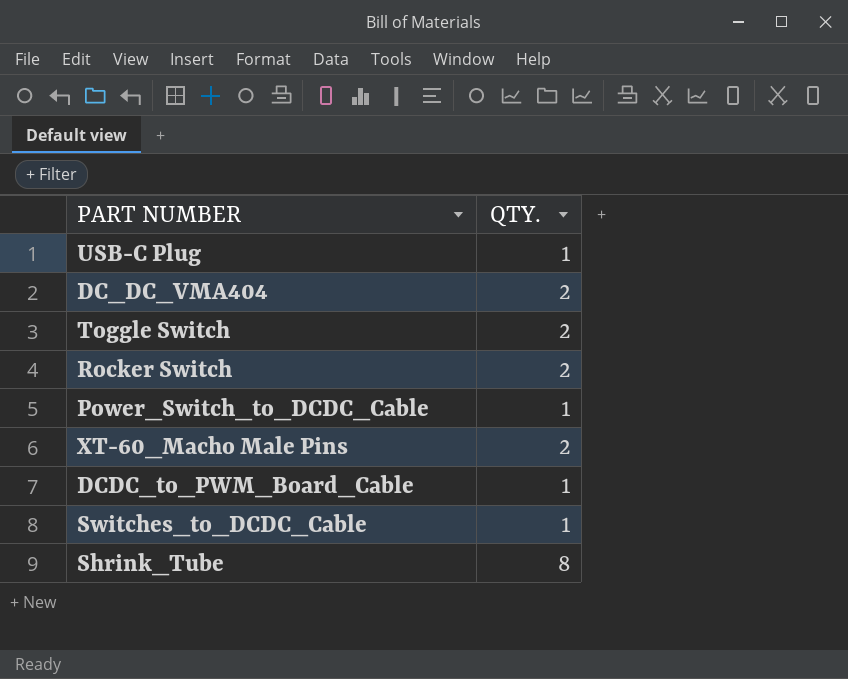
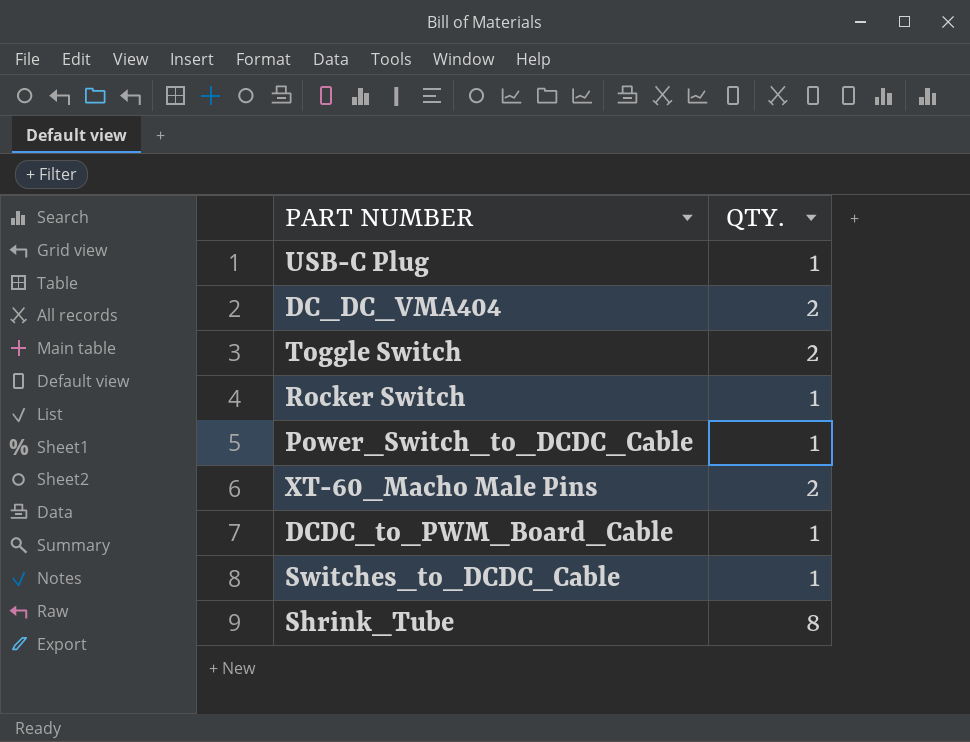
Rocker Switch | QTY.: 2 -> 1

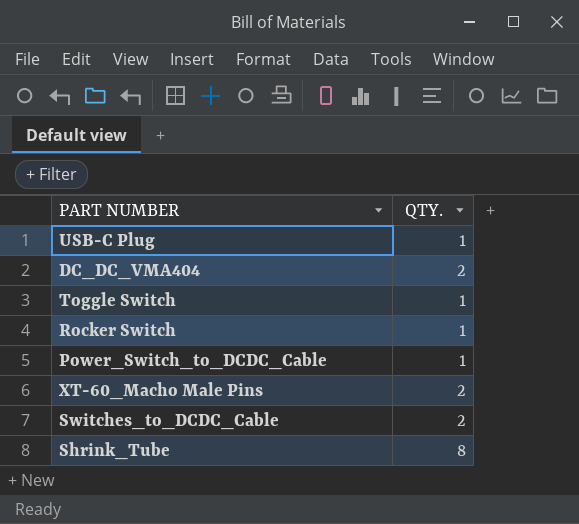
row DCDC_to_PWM_Board_Cable: 1 -> none
Toggle Switch | QTY.: 2 -> 1
Switches_to_DCDC_Cable | QTY.: 1 -> 2

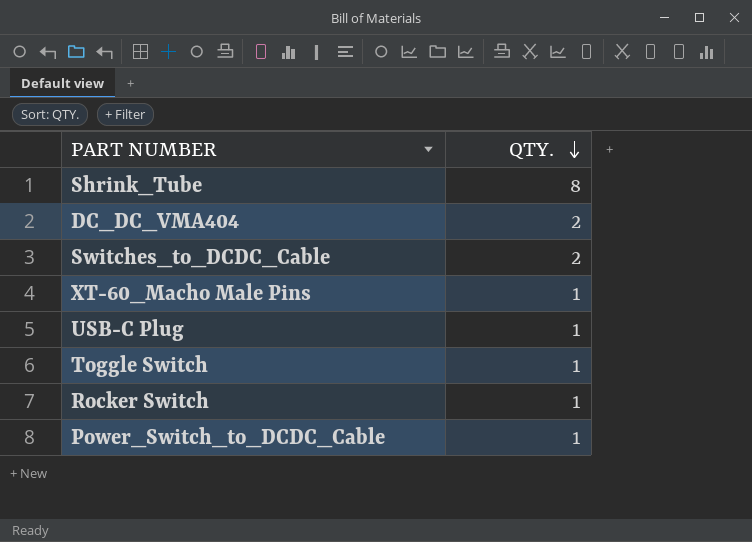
row order: none -> QTY. descending
XT-60_Macho Male Pins | QTY.: 2 -> 1

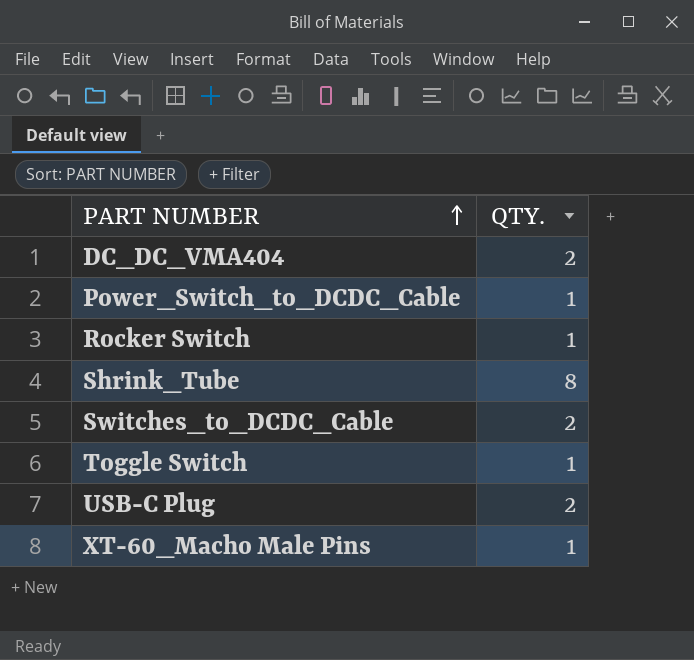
row order: QTY. descending -> PART NUMBER ascending
USB-C Plug | QTY.: 1 -> 2

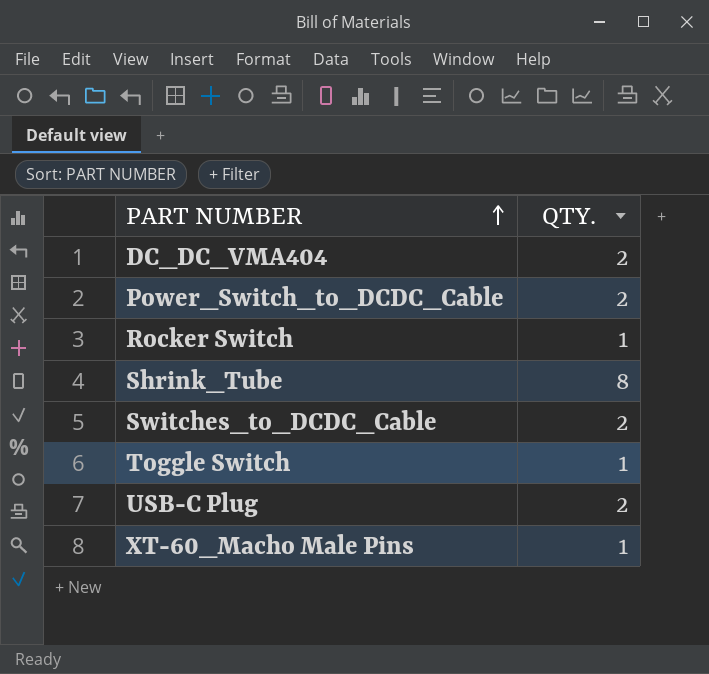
Power_Switch_to_DCDC_Cable | QTY.: 1 -> 2

